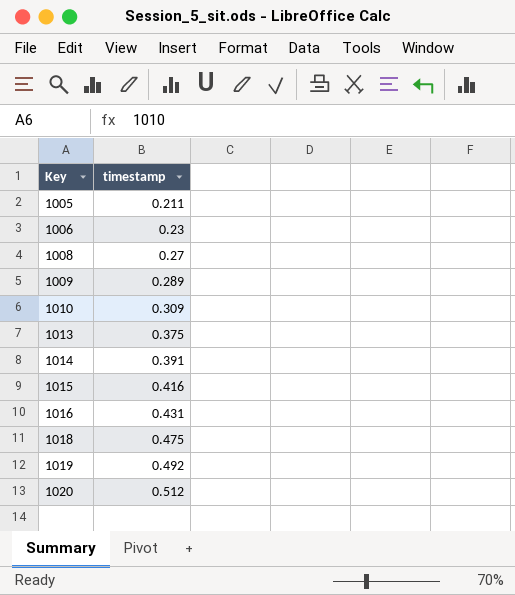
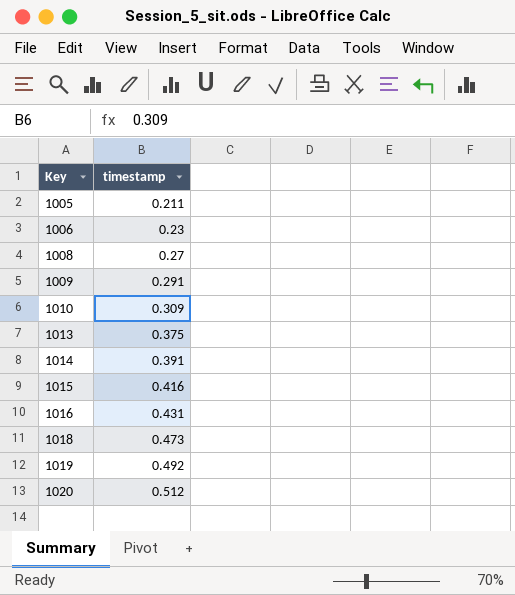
1009 | timestamp: 0.289 -> 0.291
1018 | timestamp: 0.475 -> 0.473

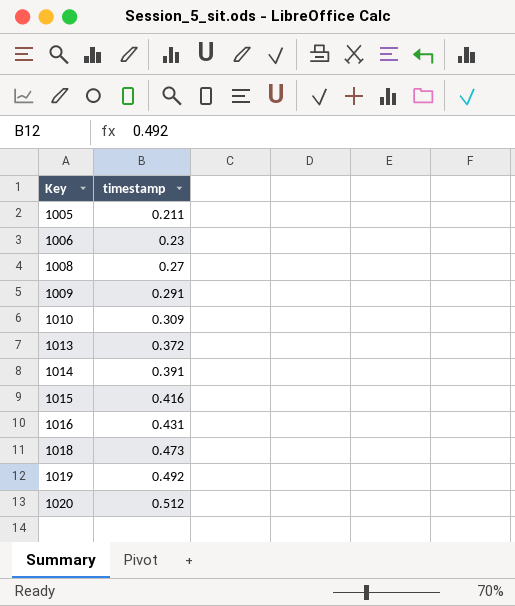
1013 | timestamp: 0.375 -> 0.372

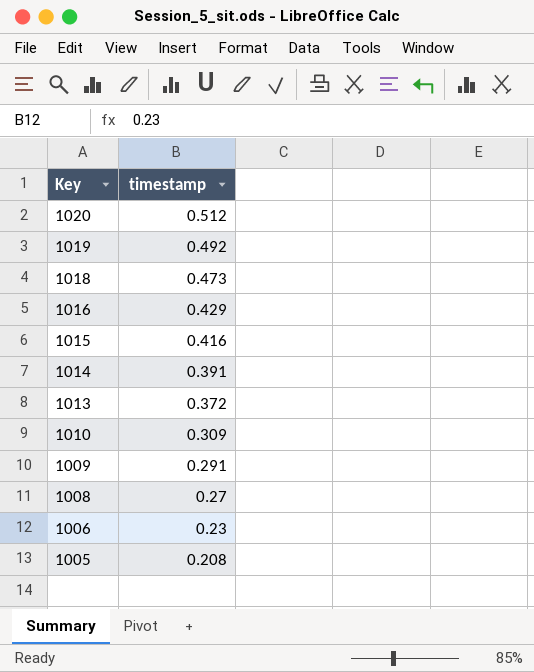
row order: Key ascending -> Key descending
1016 | timestamp: 0.431 -> 0.429
1005 | timestamp: 0.211 -> 0.208

